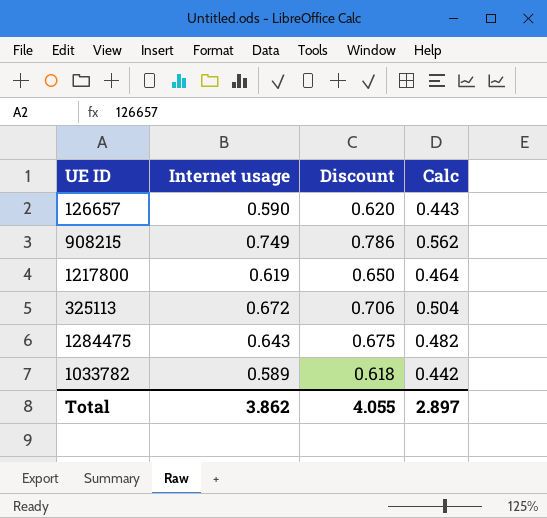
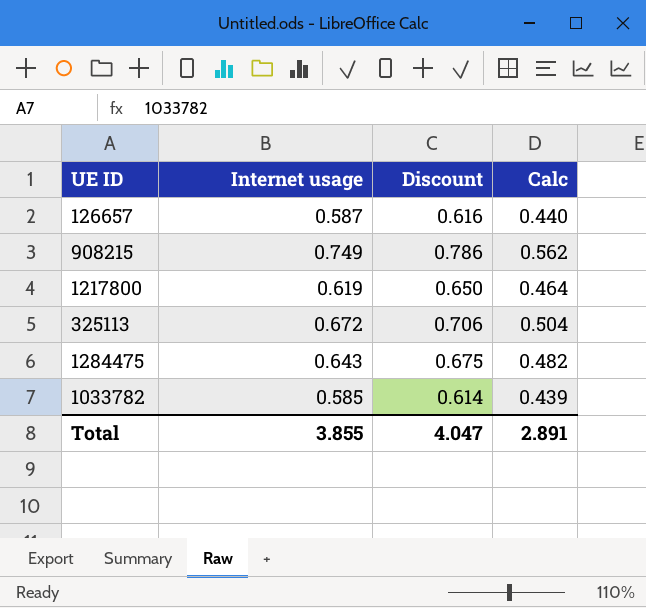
126657 | Internet usage: 0.590 -> 0.587
126657 | Discount: 0.620 -> 0.616
126657 | Calc: 0.443 -> 0.440
1033782 | Internet usage: 0.589 -> 0.585
1033782 | Discount: 0.618 -> 0.614
1033782 | Calc: 0.442 -> 0.439
Total | Internet usage: 3.862 -> 3.855
Total | Discount: 4.055 -> 4.047
Total | Calc: 2.897 -> 2.891

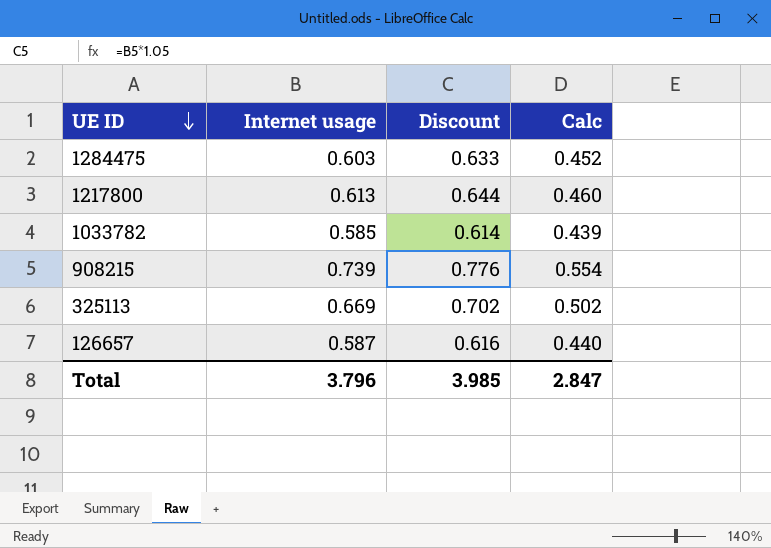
row order: none -> UE ID descending
1284475 | Internet usage: 0.643 -> 0.603
1284475 | Discount: 0.675 -> 0.633
1284475 | Calc: 0.482 -> 0.452
1217800 | Internet usage: 0.619 -> 0.613
1217800 | Discount: 0.650 -> 0.644
1217800 | Calc: 0.464 -> 0.460
908215 | Internet usage: 0.749 -> 0.739
908215 | Discount: 0.786 -> 0.776
908215 | Calc: 0.562 -> 0.554
325113 | Internet usage: 0.672 -> 0.669
325113 | Discount: 0.706 -> 0.702
325113 | Calc: 0.504 -> 0.502
Total | Internet usage: 3.855 -> 3.796
Total | Discount: 4.047 -> 3.985
Total | Calc: 2.891 -> 2.847

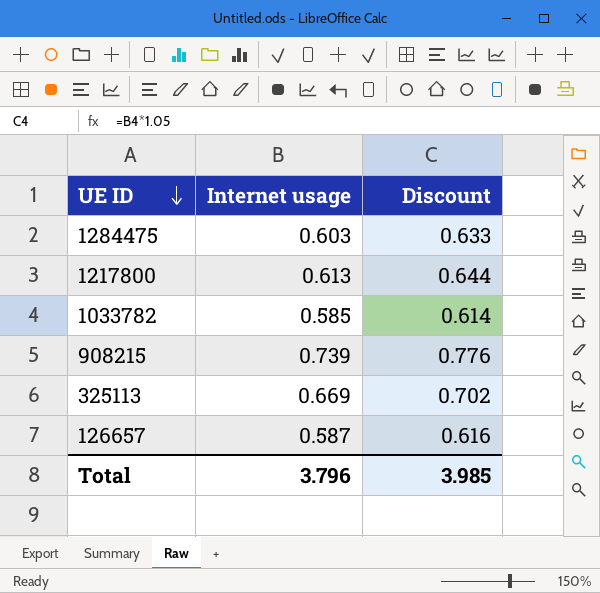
column Calc | formula: [Internet usage] * 0.75 -> none

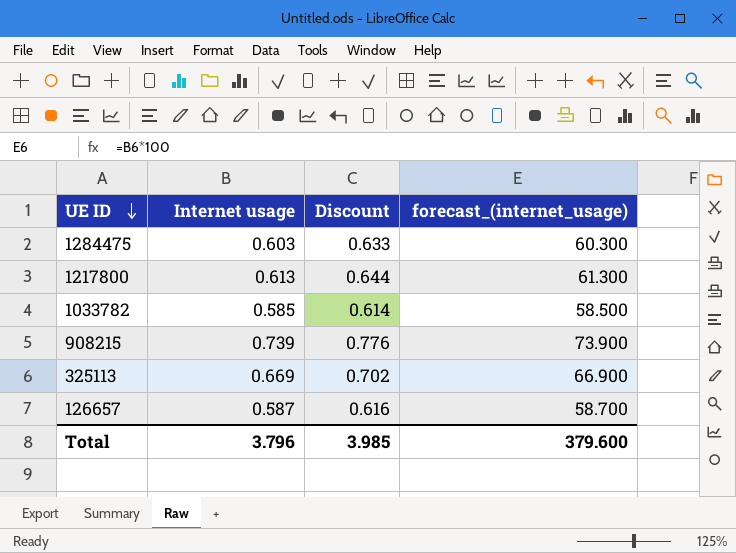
column forecast_(internet_usage) | formula: none -> [Internet usage] * 100

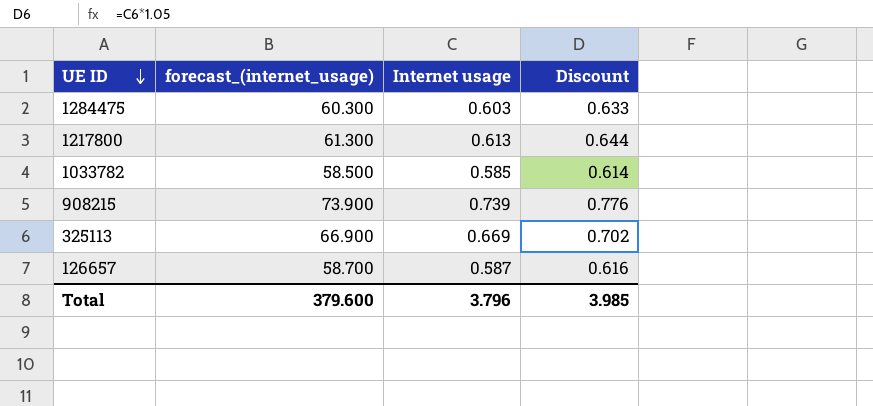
column forecast_(internet_usage) | position: 4 -> 2

